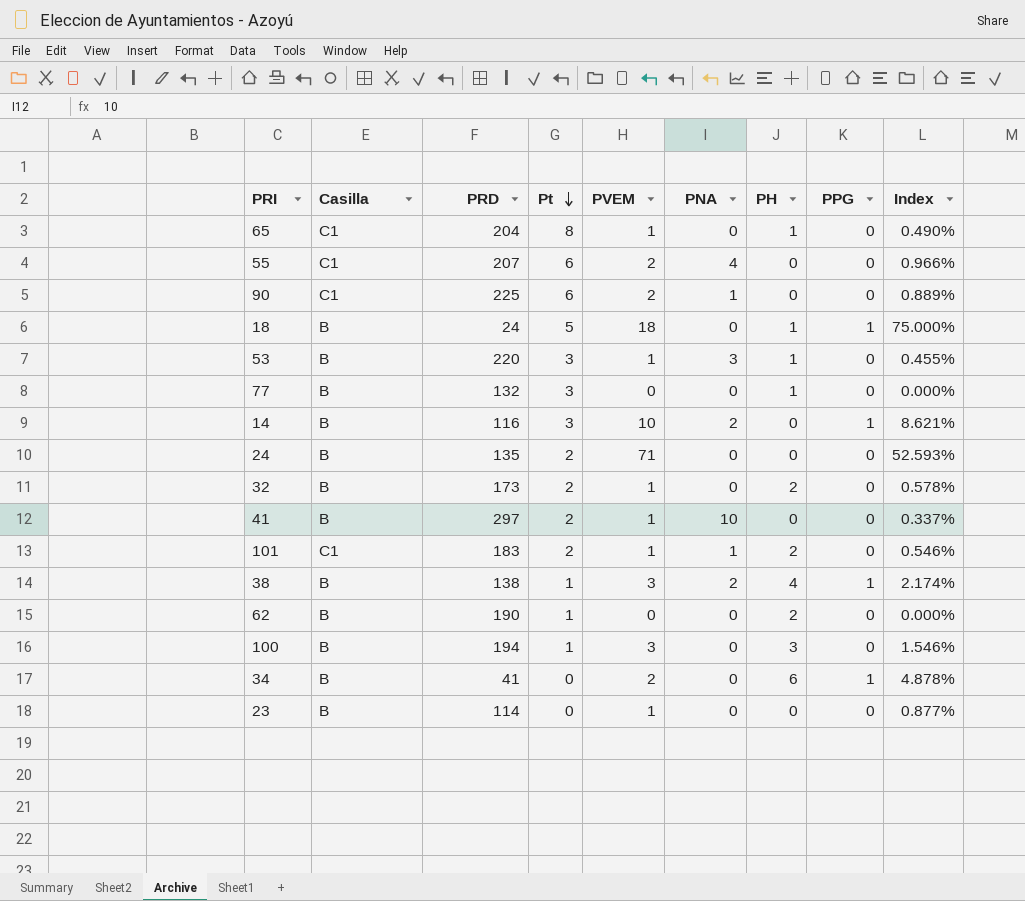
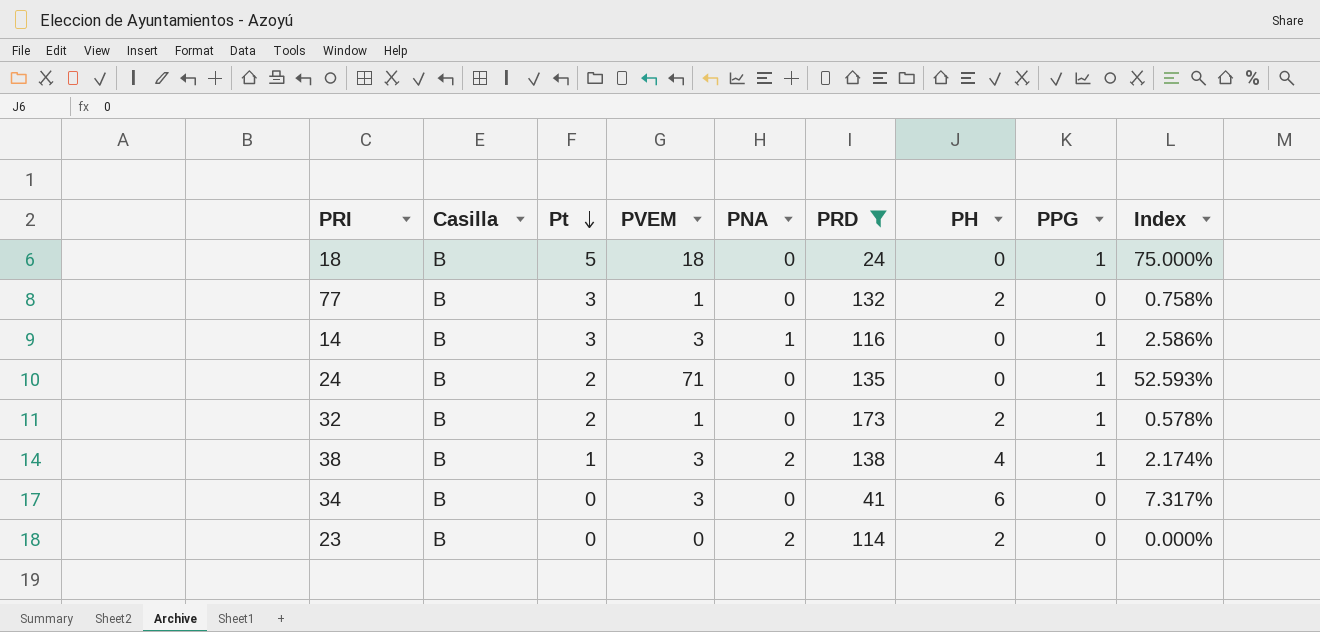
filter: none -> PRD <= 173
column PRD | position: 3 -> 6
18 | PH: 1 -> 0
77 | PVEM: 0 -> 1
77 | PH: 1 -> 2
77 | Index: 0.000% -> 0.758%
14 | PVEM: 10 -> 3
14 | PNA: 2 -> 1
14 | Index: 8.621% -> 2.586%
24 | PPG: 0 -> 1
32 | PPG: 0 -> 1
34 | PVEM: 2 -> 3
34 | PPG: 1 -> 0
34 | Index: 4.878% -> 7.317%
23 | PVEM: 1 -> 0
23 | PNA: 0 -> 2
23 | PH: 0 -> 2
23 | Index: 0.877% -> 0.000%

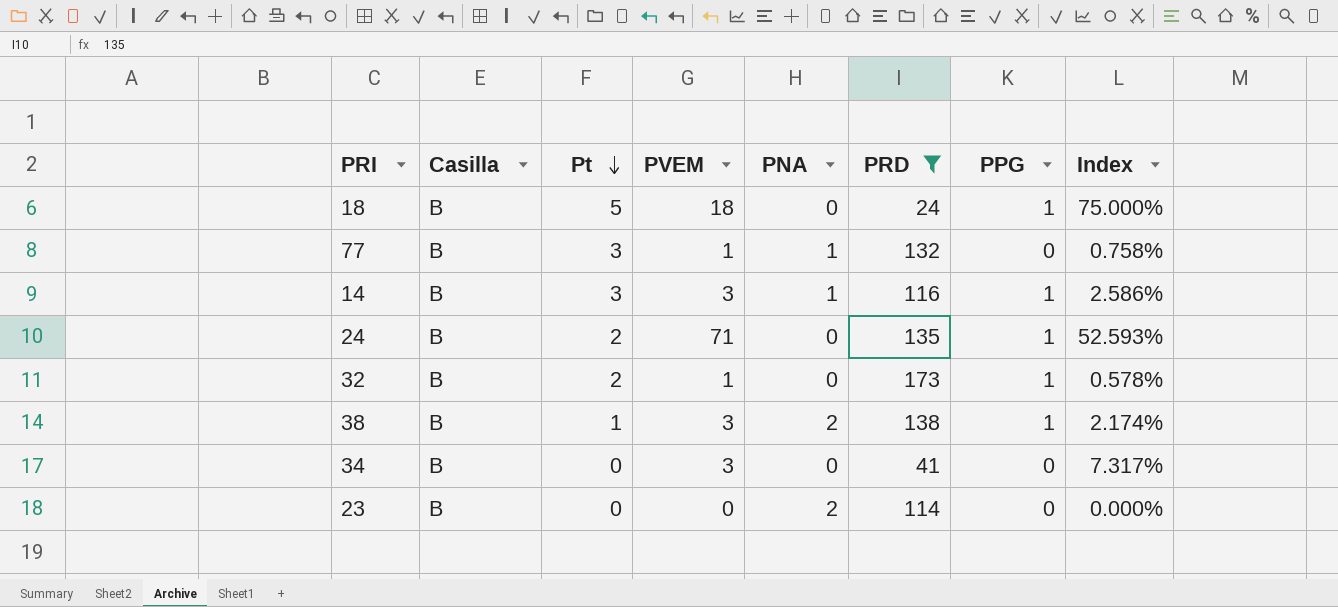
column PH | position: 7 -> none
77 | PNA: 0 -> 1

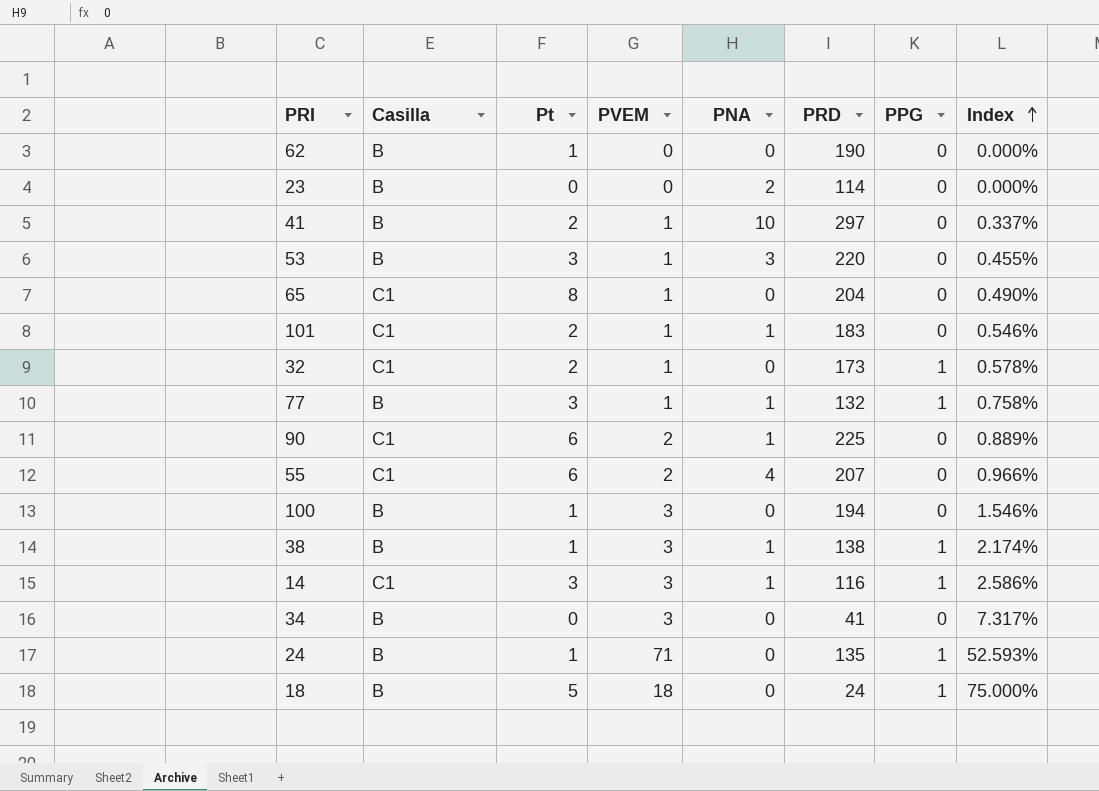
filter: PRD <= 173 -> none
row order: Pt descending -> Index ascending
32 | Casilla: B -> C1
77 | PPG: 0 -> 1
38 | PNA: 2 -> 1
14 | Casilla: B -> C1
24 | Pt: 2 -> 1

